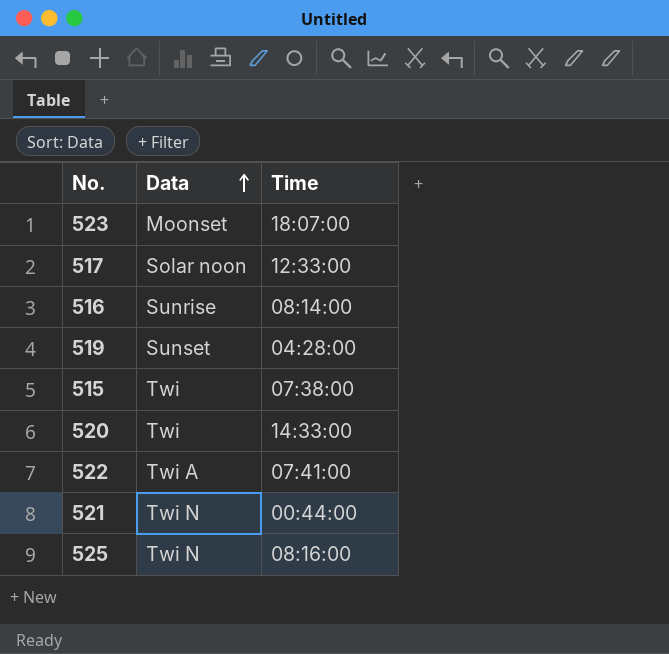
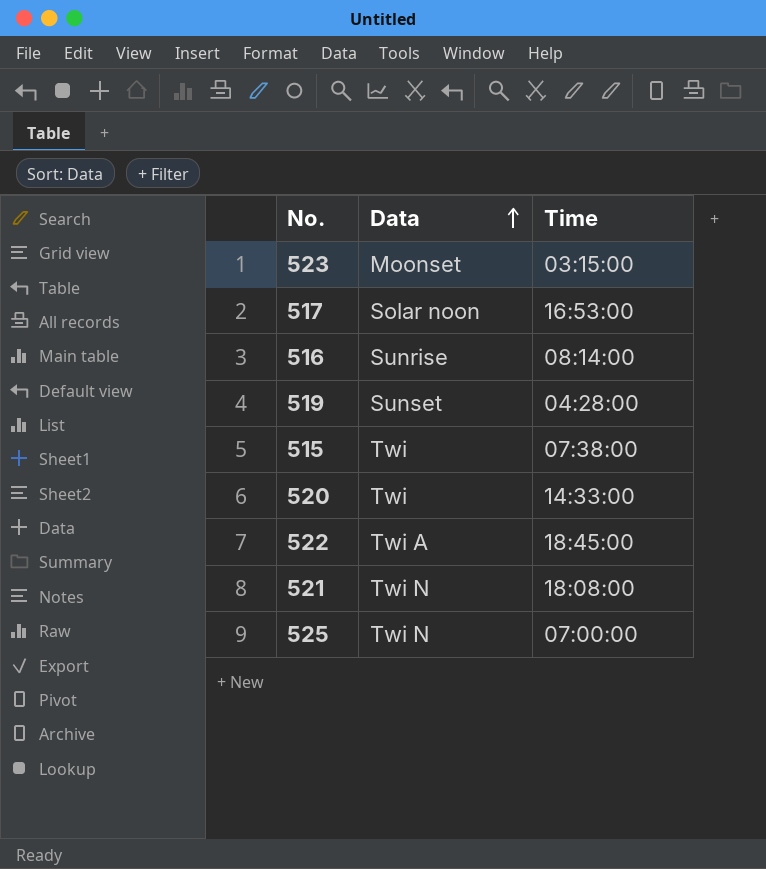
523 | Time: 18:07:00 -> 03:15:00
517 | Time: 12:33:00 -> 16:53:00
522 | Time: 07:41:00 -> 18:45:00
521 | Time: 00:44:00 -> 18:08:00
525 | Time: 08:16:00 -> 07:00:00

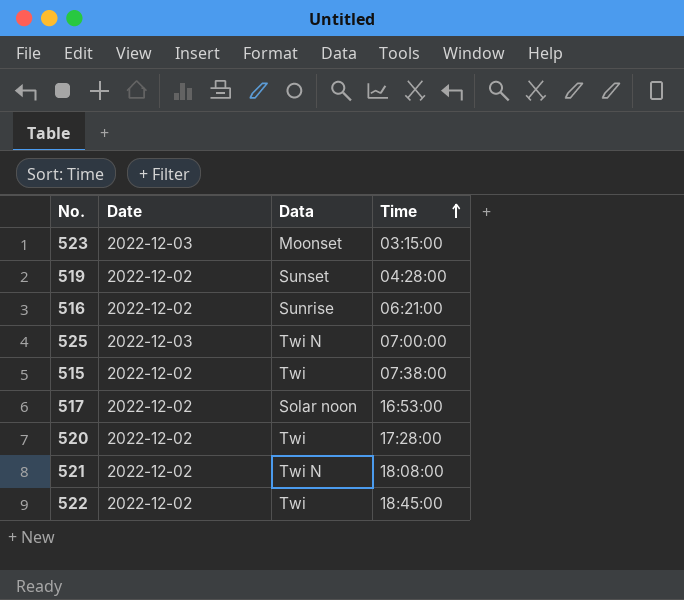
row order: Data ascending -> Time ascending
column Date | position: none -> 2
516 | Time: 08:14:00 -> 06:21:00
520 | Time: 14:33:00 -> 17:28:00
522 | Data: Twi A -> Twi

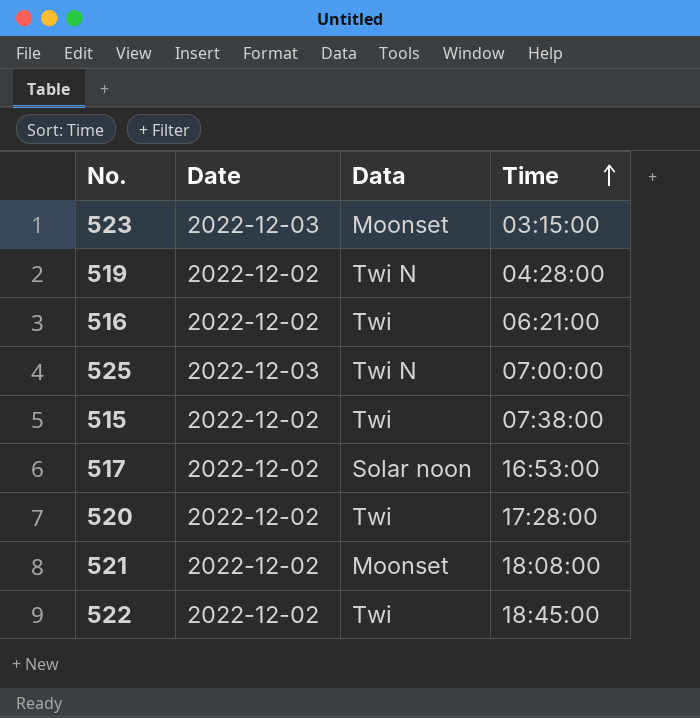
519 | Data: Sunset -> Twi N
516 | Data: Sunrise -> Twi
521 | Data: Twi N -> Moonset

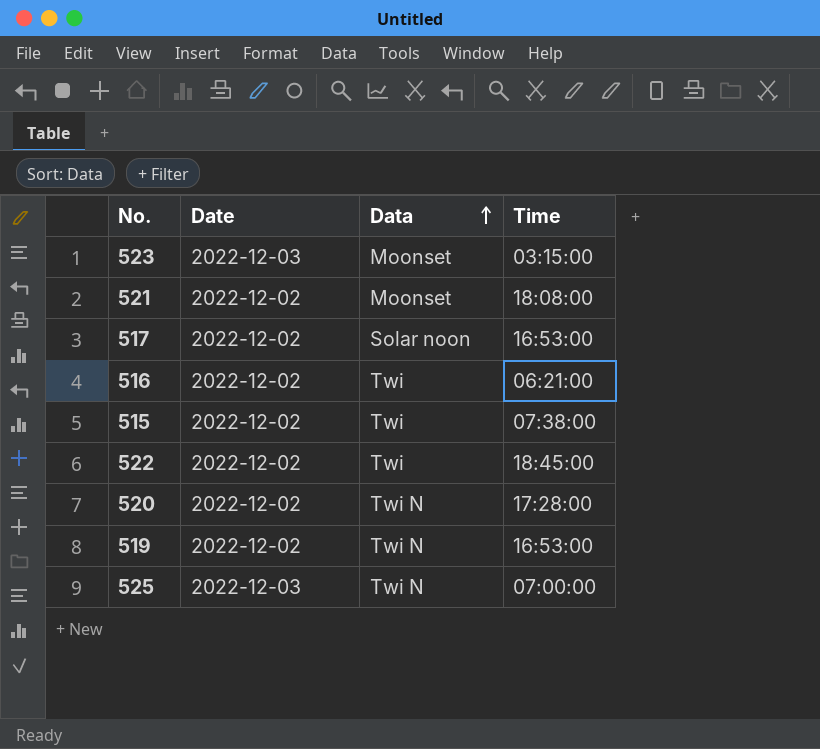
row order: Time ascending -> Data ascending
520 | Data: Twi -> Twi N
519 | Time: 04:28:00 -> 16:53:00

